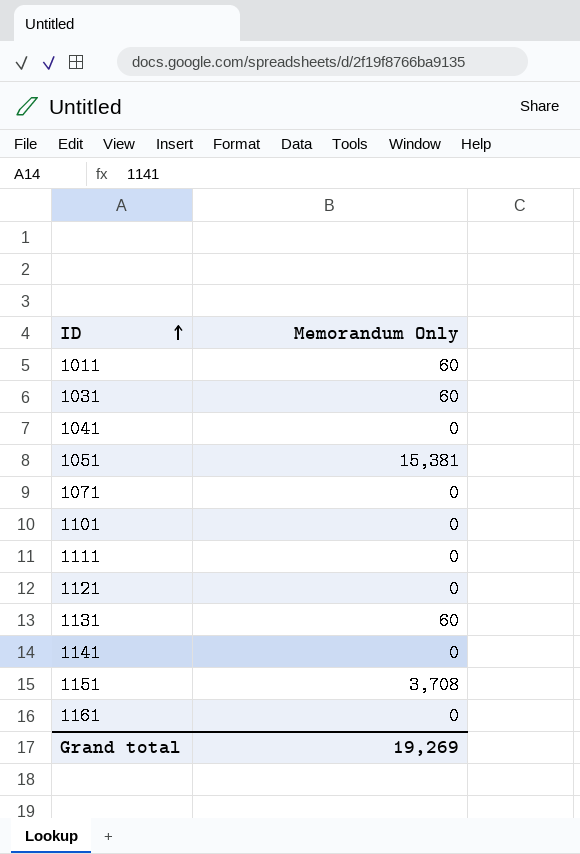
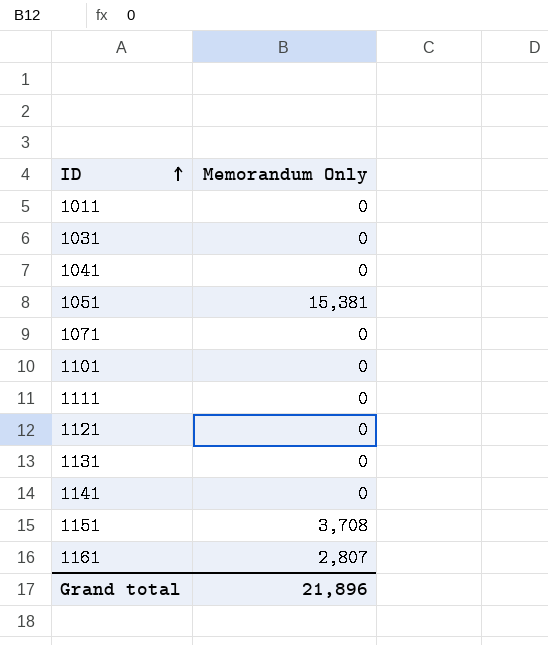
1011 | Memorandum Only: 60 -> 0
1031 | Memorandum Only: 60 -> 0
1131 | Memorandum Only: 60 -> 0
1161 | Memorandum Only: 0 -> 2,807
Grand total | Memorandum Only: 19,269 -> 21,896

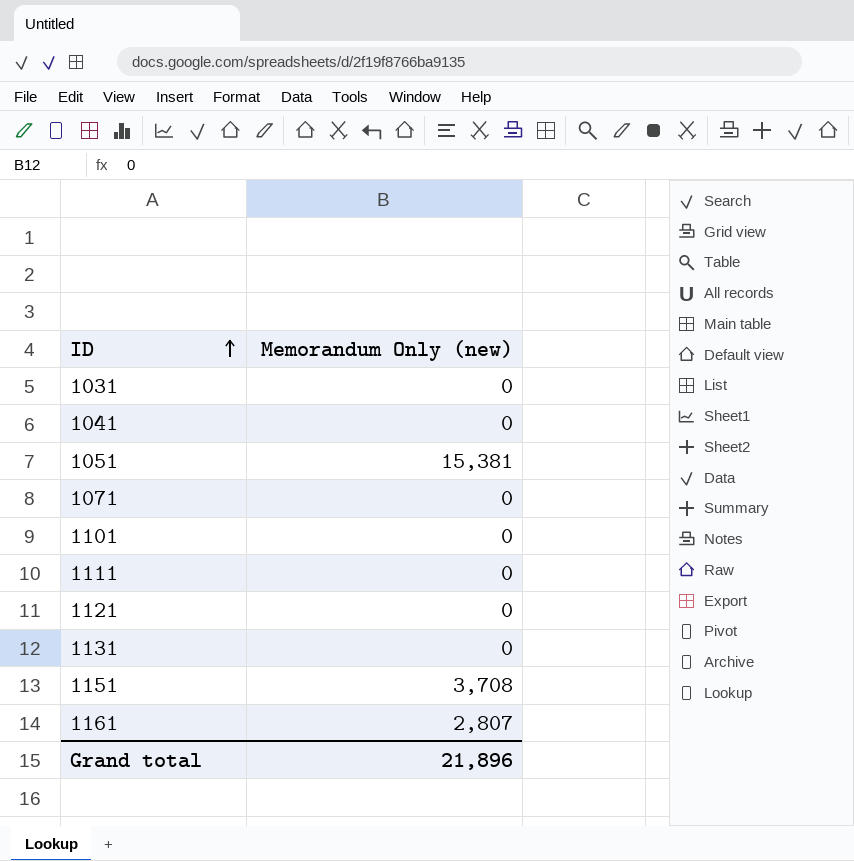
column name: Memorandum Only -> Memorandum Only (new)
row 1011: 0 -> none
row 1141: 0 -> none

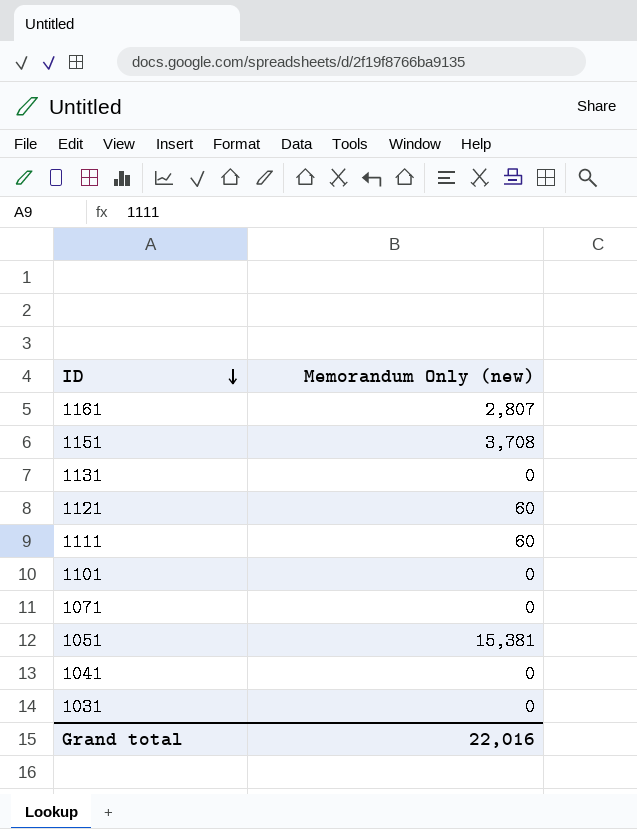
row order: ID ascending -> ID descending
1121 | Memorandum Only (new): 0 -> 60
1111 | Memorandum Only (new): 0 -> 60
Grand total | Memorandum Only (new): 21,896 -> 22,016

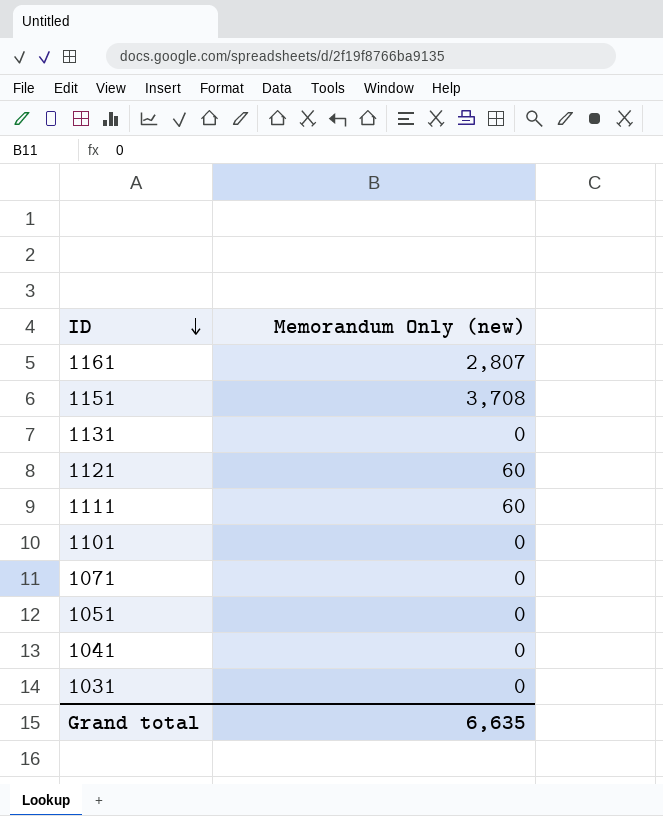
1051 | Memorandum Only (new): 15,381 -> 0
Grand total | Memorandum Only (new): 22,016 -> 6,635

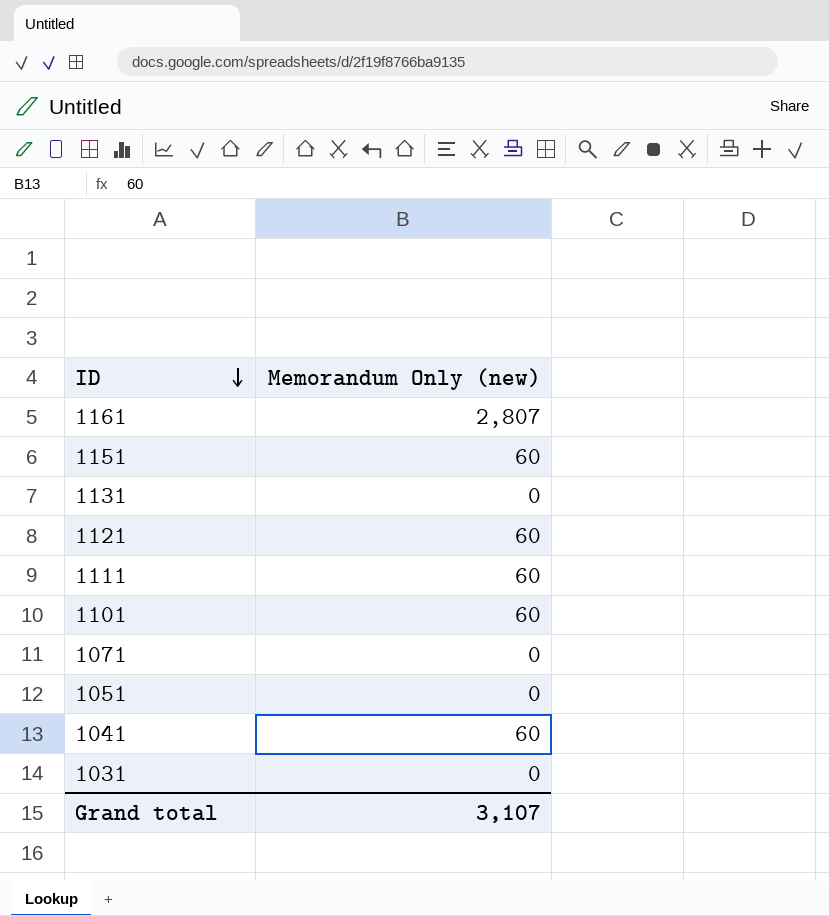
1151 | Memorandum Only (new): 3,708 -> 60
1101 | Memorandum Only (new): 0 -> 60
1041 | Memorandum Only (new): 0 -> 60
Grand total | Memorandum Only (new): 6,635 -> 3,107

